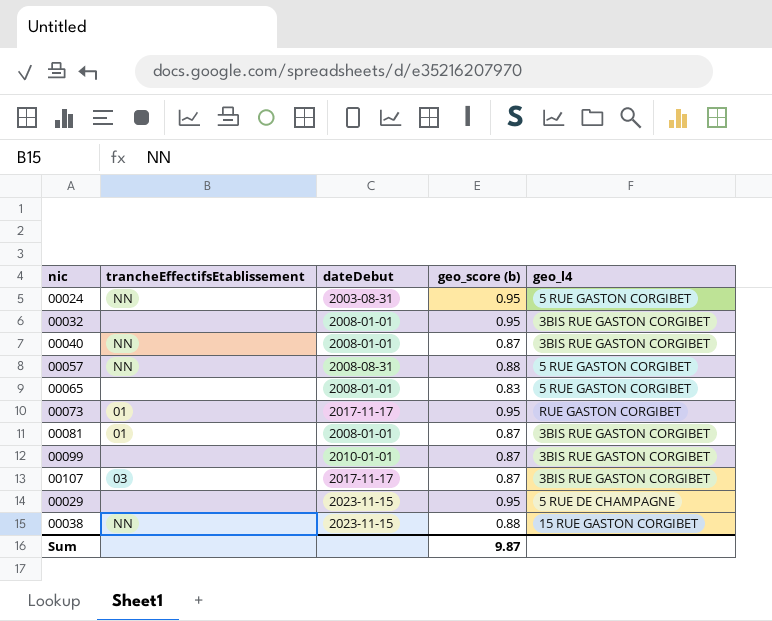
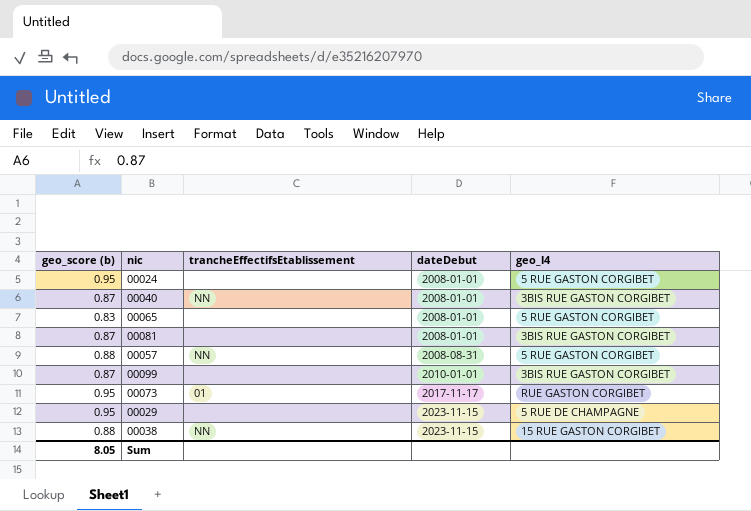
row order: none -> dateDebut ascending
column geo_score (b) | position: 4 -> 1
row 00032: none | 2008-01-01 | 0.95 | 3BIS RUE GASTON CORGIBET -> none
row 00107: 03 | 2017-11-17 | 0.87 | 3BIS RUE GASTON CORGIBET -> none
00024 | trancheEffectifsEtablissement: NN -> none
00024 | dateDebut: 2003-08-31 -> 2008-01-01
00081 | trancheEffectifsEtablissement: 01 -> none
Sum | geo_score (b): 9.87 -> 8.05

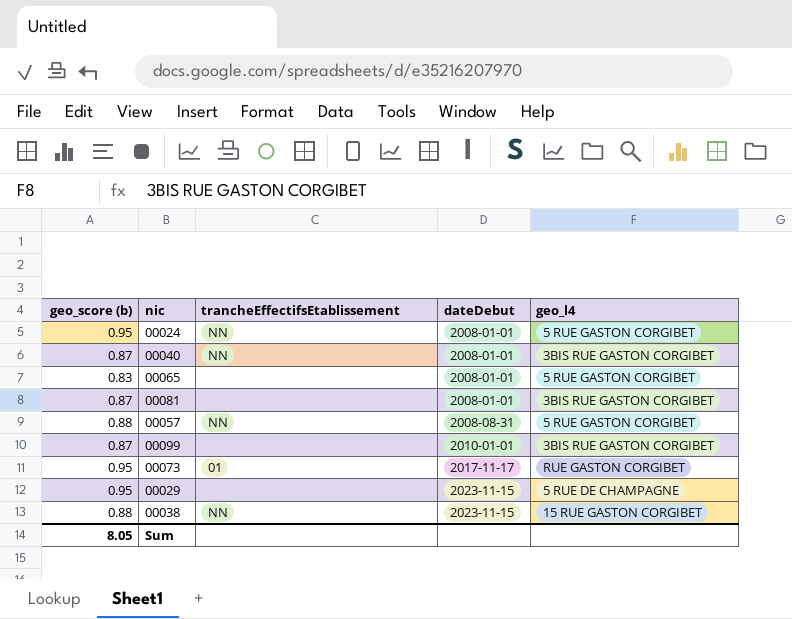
00024 | trancheEffectifsEtablissement: none -> NN

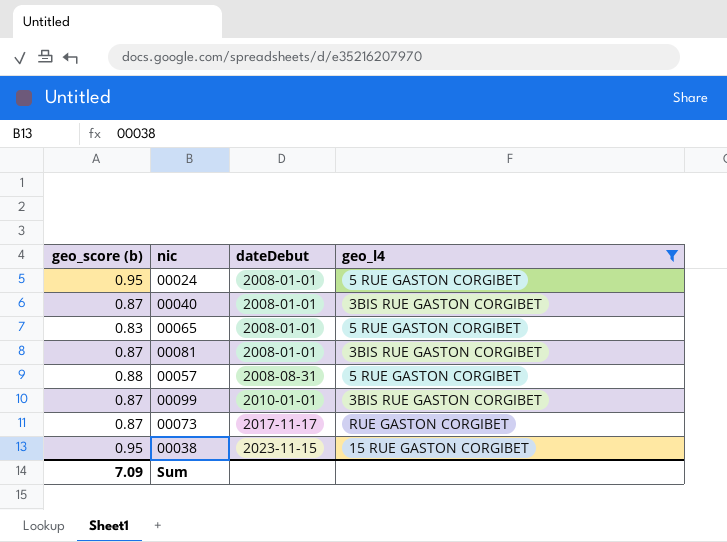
filter: none -> geo_l4 != 5 RUE DE CHAMPAGNE
column trancheEffectifsEtablissement | position: 3 -> none
00073 | geo_score (b): 0.95 -> 0.87
00038 | geo_score (b): 0.88 -> 0.95
Sum | geo_score (b): 8.05 -> 7.09

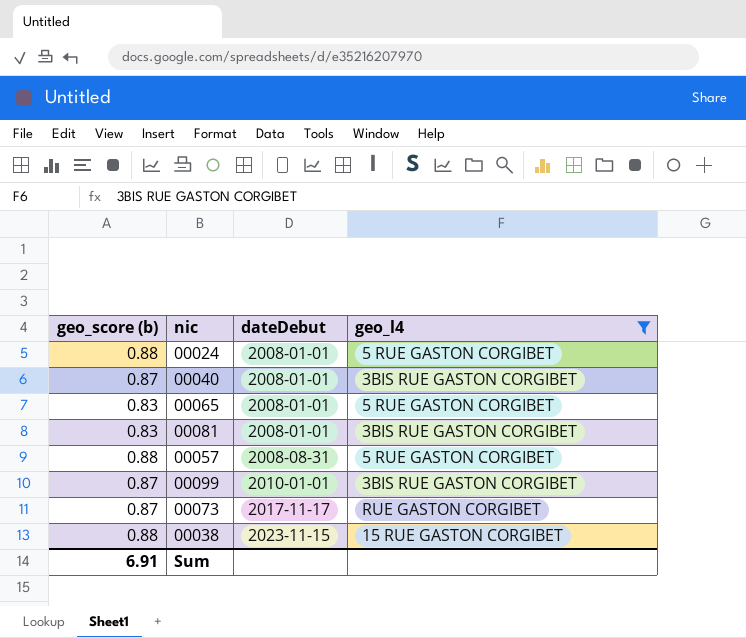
00024 | geo_score (b): 0.95 -> 0.88
00081 | geo_score (b): 0.87 -> 0.83
00038 | geo_score (b): 0.95 -> 0.88
Sum | geo_score (b): 7.09 -> 6.91

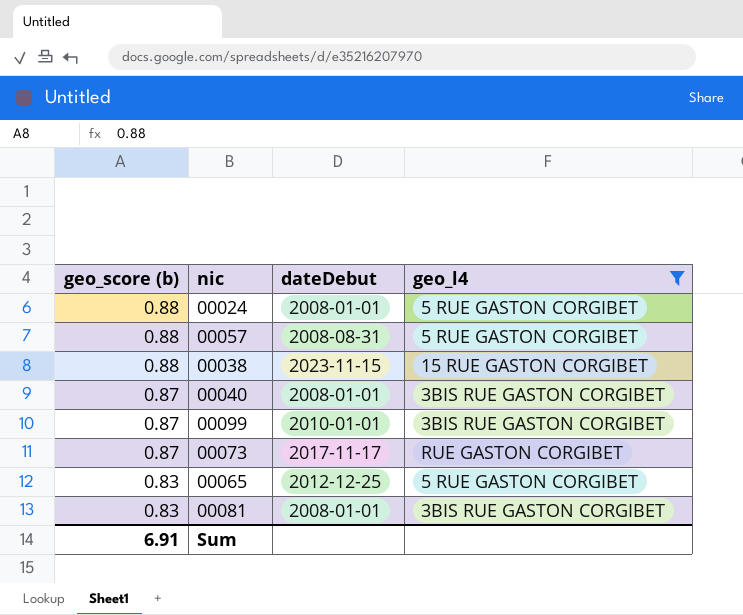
row order: dateDebut ascending -> geo_score (b) descending
00065 | dateDebut: 2008-01-01 -> 2012-12-25

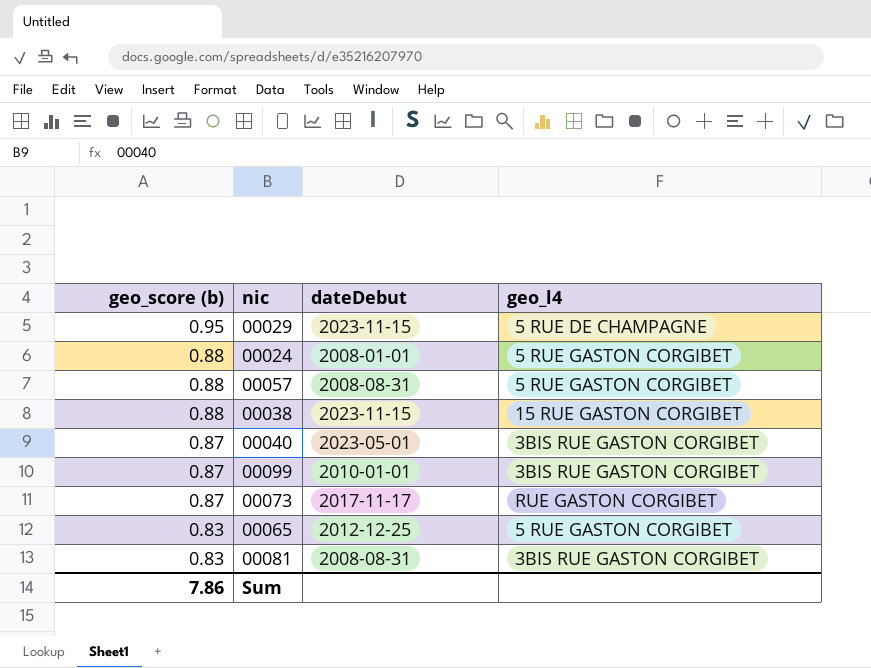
filter: geo_l4 != 5 RUE DE CHAMPAGNE -> none
00040 | dateDebut: 2008-01-01 -> 2023-05-01
00081 | dateDebut: 2008-01-01 -> 2008-08-31
Sum | geo_score (b): 6.91 -> 7.86

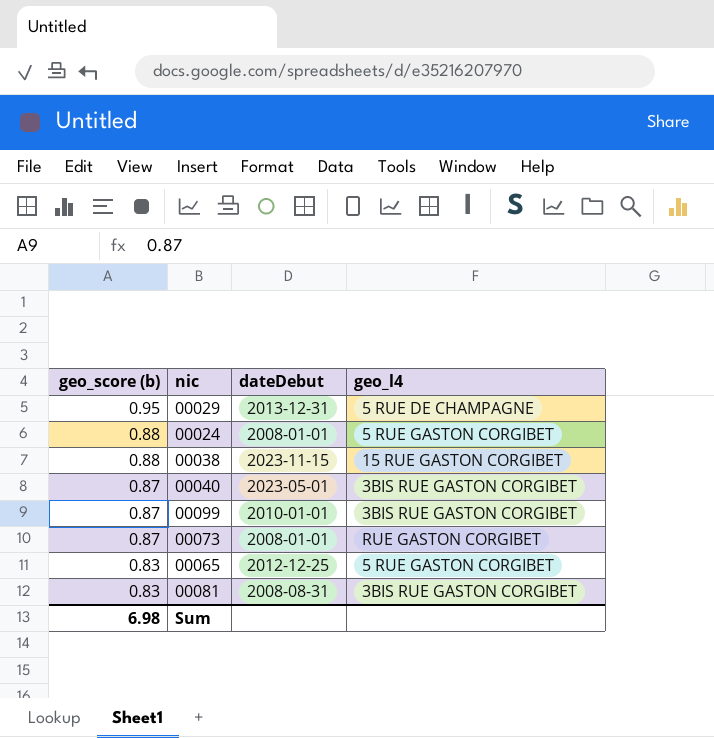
row 00057: 0.88 | 2008-08-31 | 5 RUE GASTON CORGIBET -> none
00029 | dateDebut: 2023-11-15 -> 2013-12-31
00073 | dateDebut: 2017-11-17 -> 2008-01-01
Sum | geo_score (b): 7.86 -> 6.98

